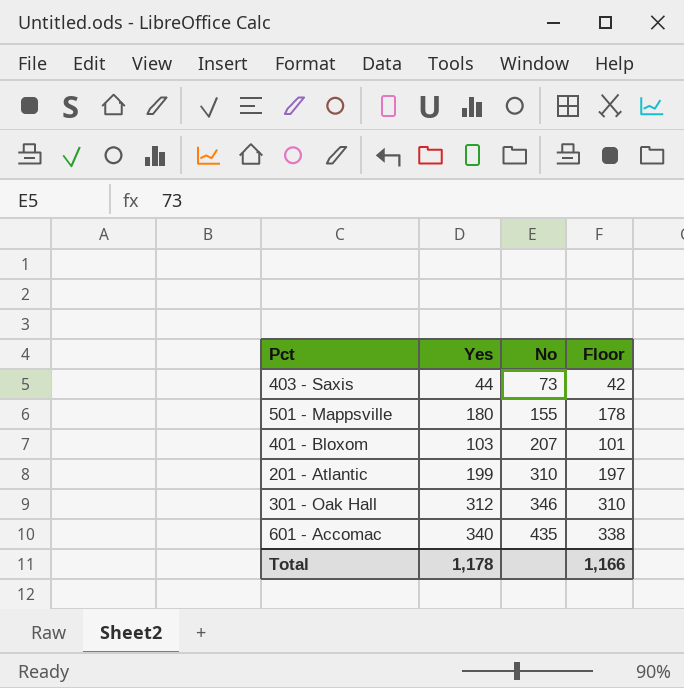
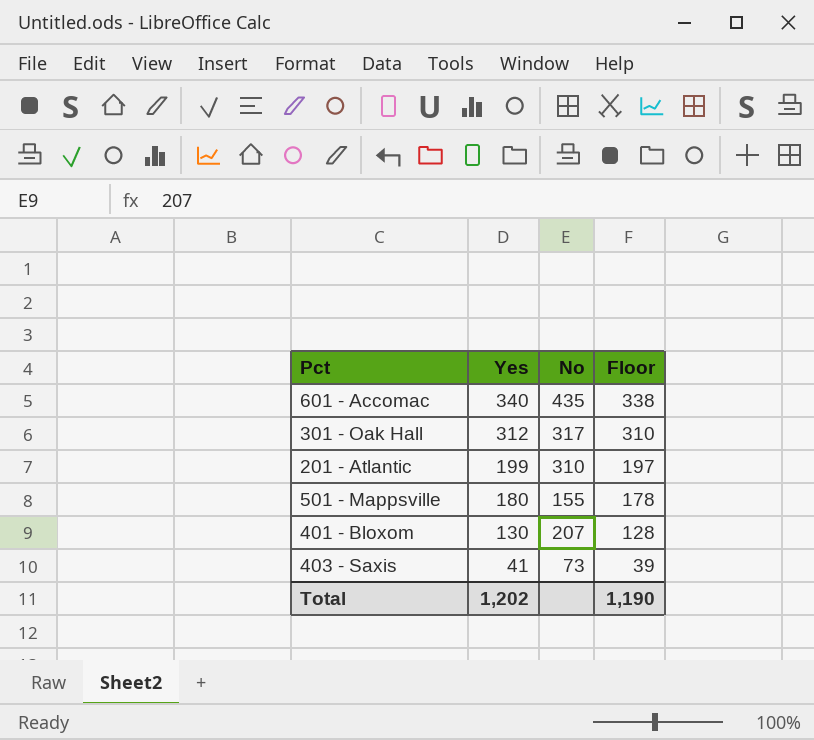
row order: No ascending -> Yes descending
301 - Oak Hall | No: 346 -> 317
401 - Bloxom | Yes: 103 -> 130
401 - Bloxom | Floor: 101 -> 128
403 - Saxis | Yes: 44 -> 41
403 - Saxis | Floor: 42 -> 39
Total | Yes: 1,178 -> 1,202
Total | Floor: 1,166 -> 1,190

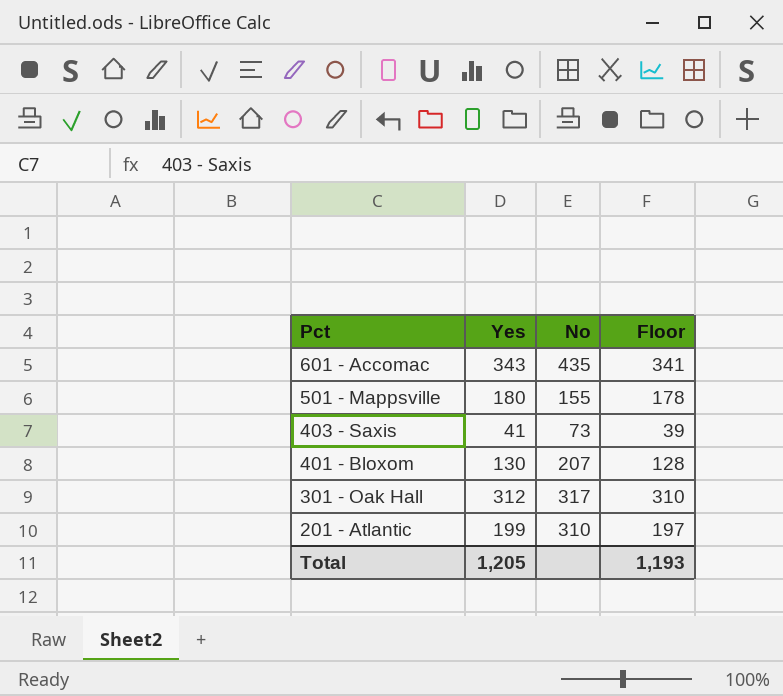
row order: Yes descending -> Pct descending
601 - Accomac | Yes: 340 -> 343
601 - Accomac | Floor: 338 -> 341
Total | Yes: 1,202 -> 1,205
Total | Floor: 1,190 -> 1,193

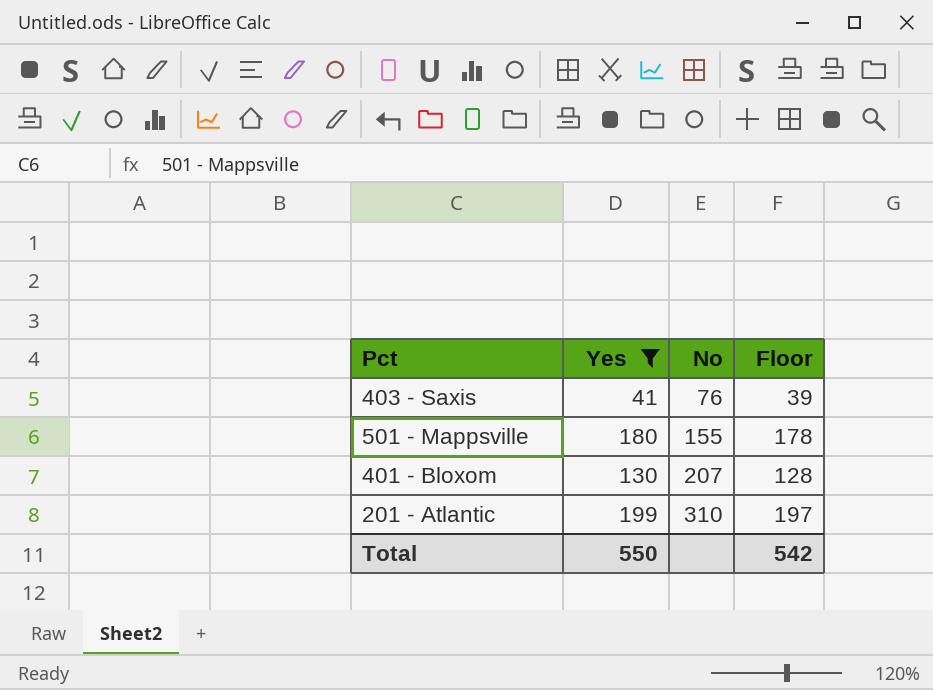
filter: none -> Yes <= 199
row order: Pct descending -> No ascending
403 - Saxis | No: 73 -> 76
Total | Yes: 1,205 -> 550
Total | Floor: 1,193 -> 542

